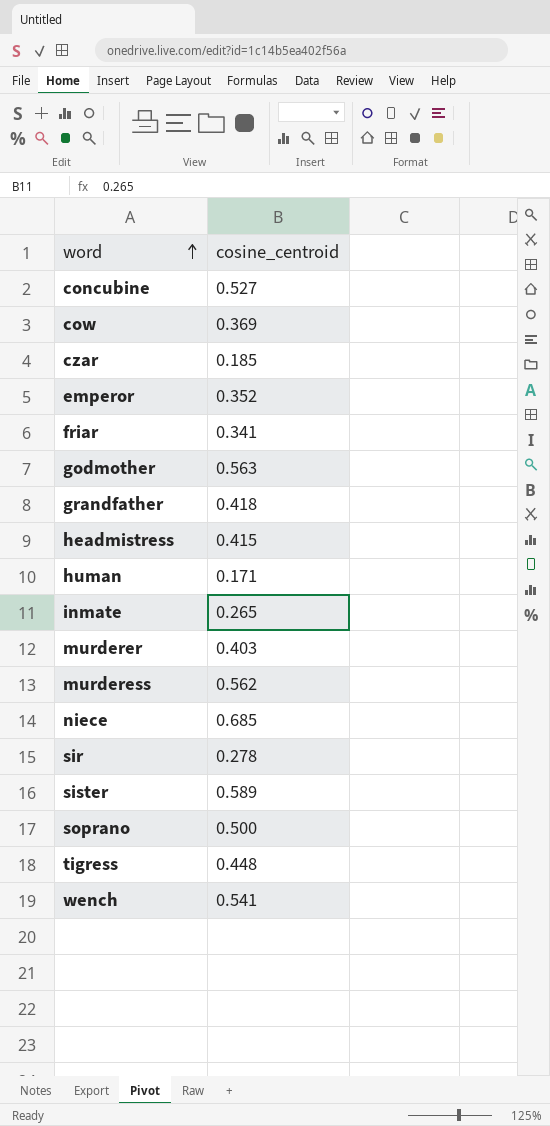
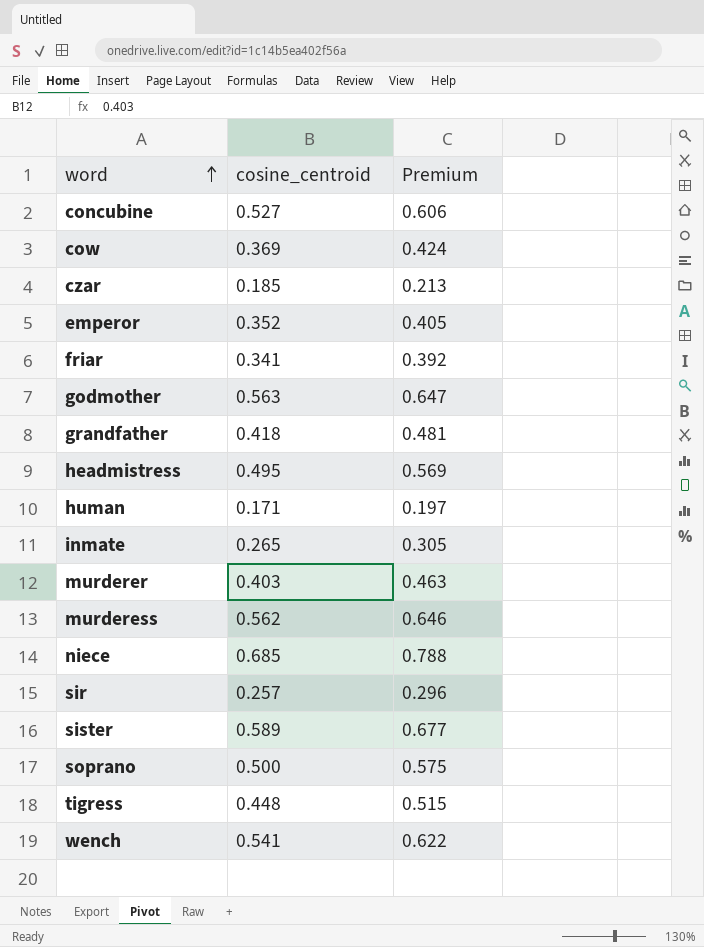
column Premium | formula: none -> [cosine_centroid] * 1.15
headmistress | cosine_centroid: 0.415 -> 0.495
sir | cosine_centroid: 0.278 -> 0.257

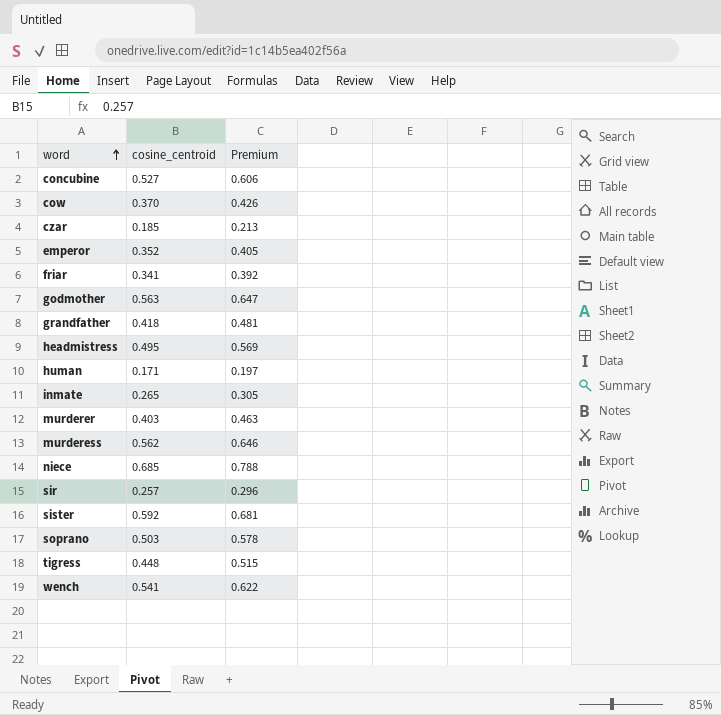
cow | cosine_centroid: 0.369 -> 0.370
cow | Premium: 0.424 -> 0.426
sister | cosine_centroid: 0.589 -> 0.592
sister | Premium: 0.677 -> 0.681
soprano | cosine_centroid: 0.500 -> 0.503
soprano | Premium: 0.575 -> 0.578

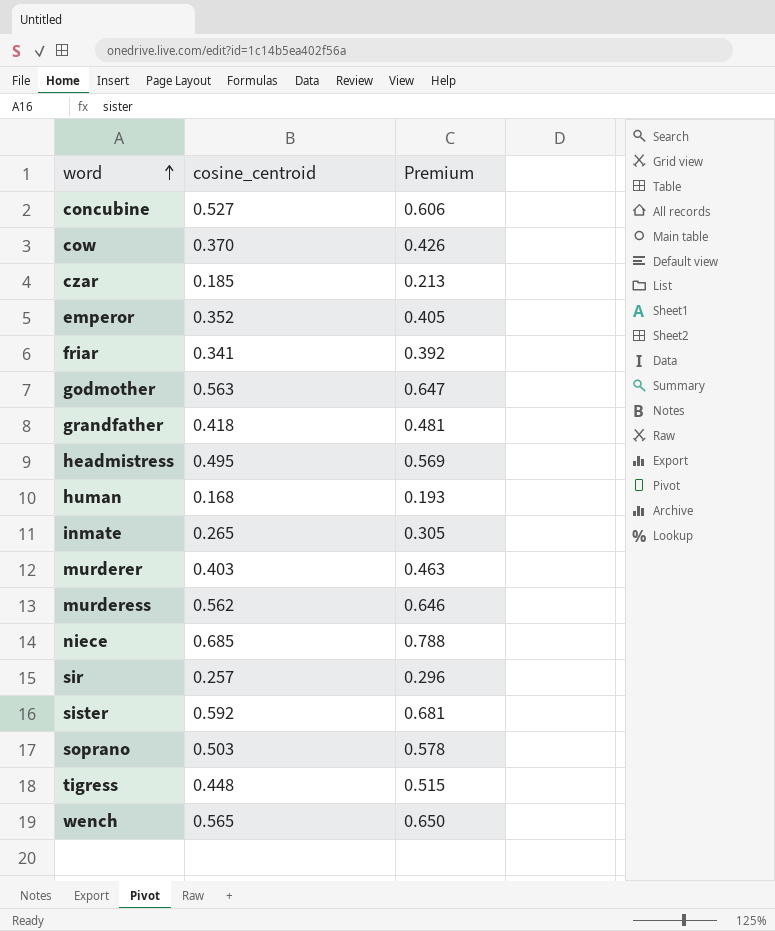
human | cosine_centroid: 0.171 -> 0.168
human | Premium: 0.197 -> 0.193
wench | cosine_centroid: 0.541 -> 0.565
wench | Premium: 0.622 -> 0.650

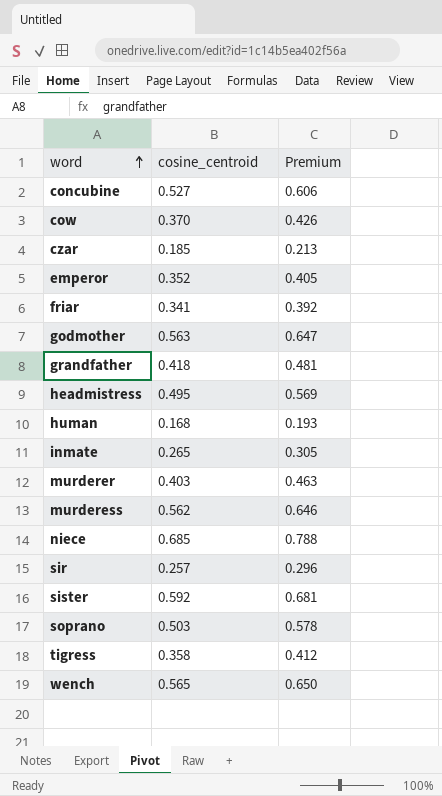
tigress | cosine_centroid: 0.448 -> 0.358
tigress | Premium: 0.515 -> 0.412

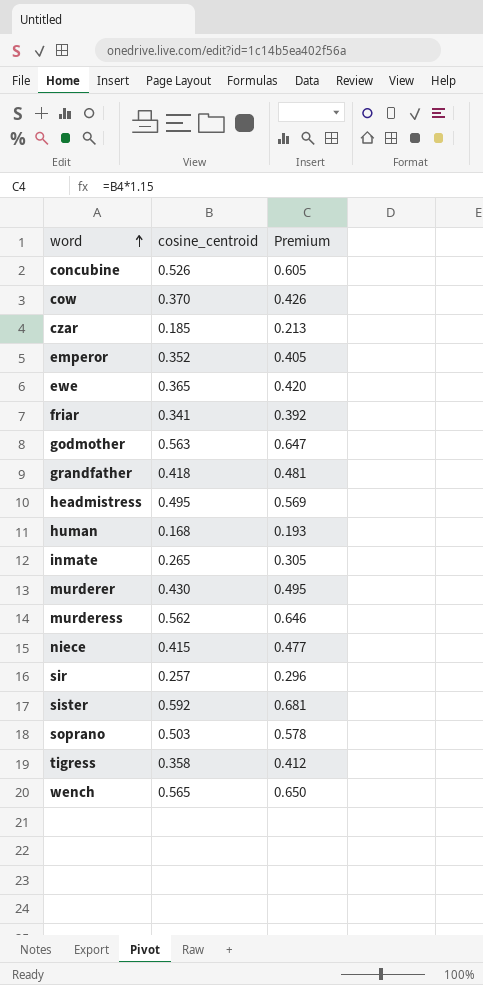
concubine | cosine_centroid: 0.527 -> 0.526
concubine | Premium: 0.606 -> 0.605
row ewe: none -> 0.365 | 0.420
murderer | cosine_centroid: 0.403 -> 0.430
murderer | Premium: 0.463 -> 0.495
niece | cosine_centroid: 0.685 -> 0.415
niece | Premium: 0.788 -> 0.477

